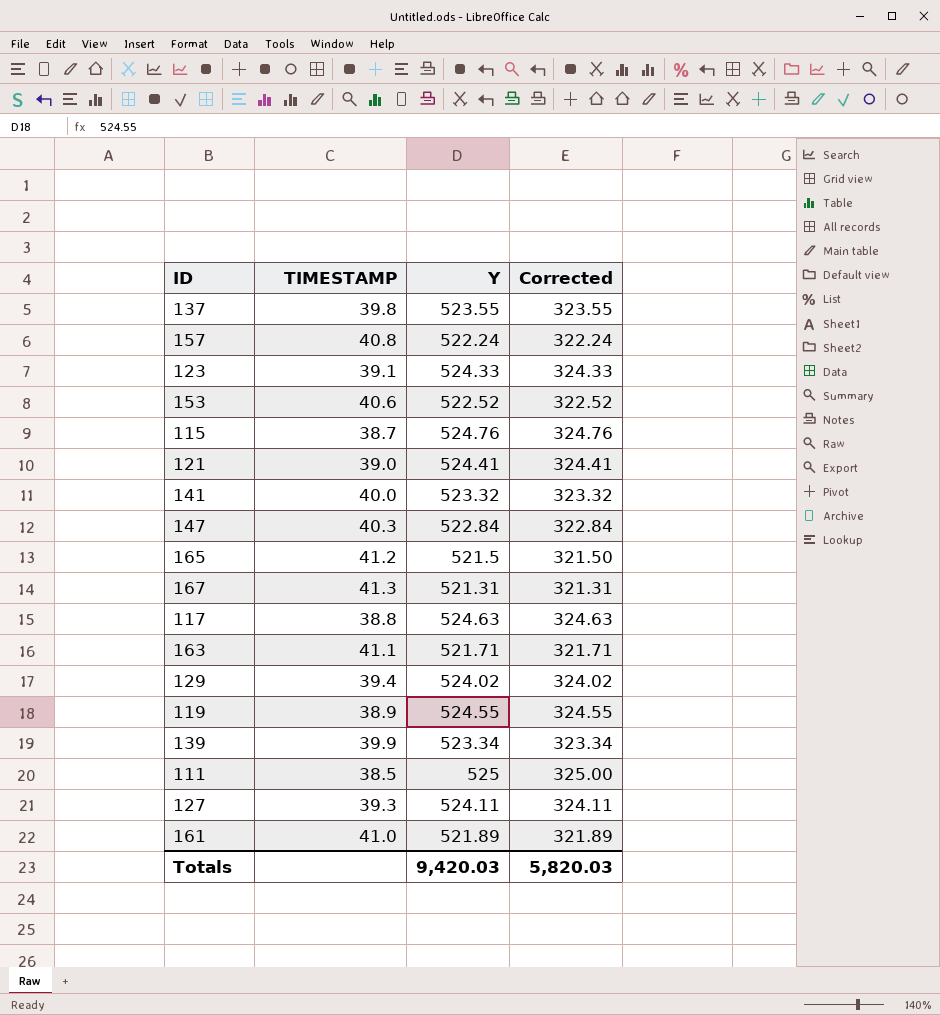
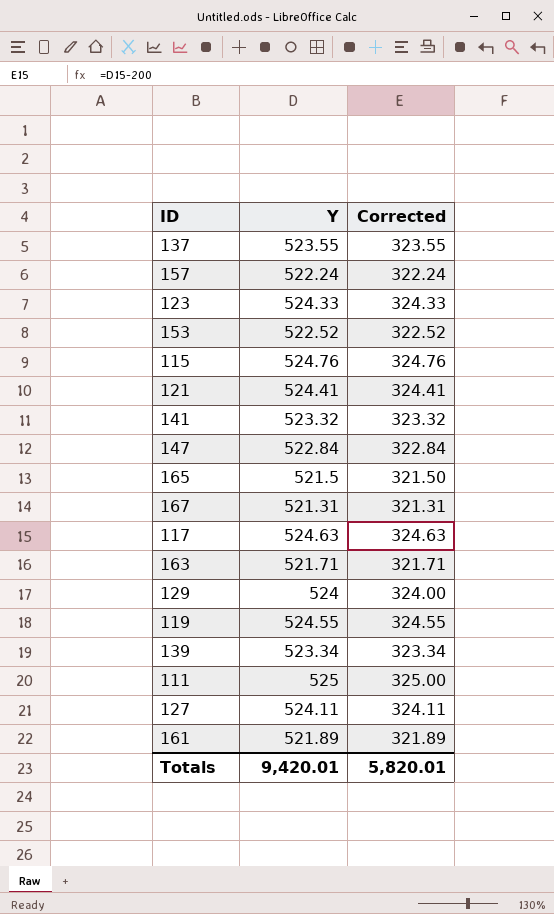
column TIMESTAMP | position: 2 -> none
129 | Y: 524.02 -> 524
129 | Corrected: 324.02 -> 324.00
Totals | Y: 9,420.03 -> 9,420.01
Totals | Corrected: 5,820.03 -> 5,820.01

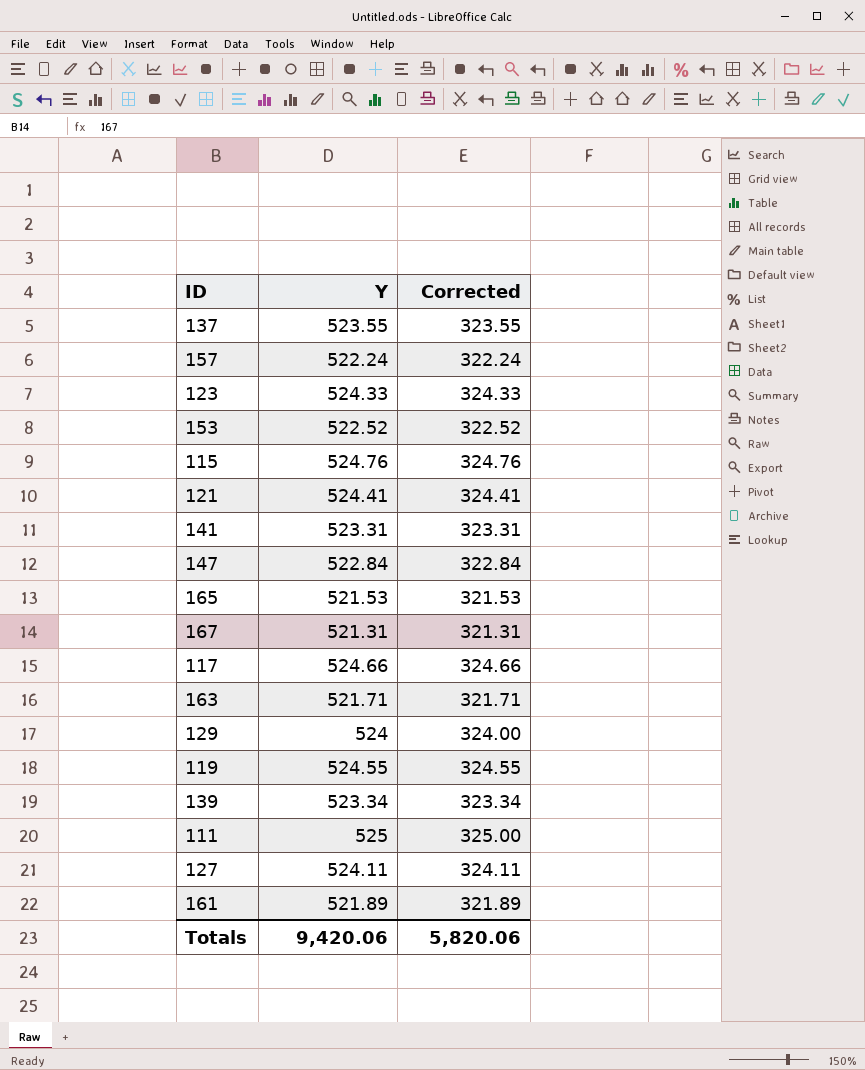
141 | Y: 523.32 -> 523.31
141 | Corrected: 323.32 -> 323.31
165 | Y: 521.5 -> 521.53
165 | Corrected: 321.50 -> 321.53
117 | Y: 524.63 -> 524.66
117 | Corrected: 324.63 -> 324.66
Totals | Y: 9,420.01 -> 9,420.06
Totals | Corrected: 5,820.01 -> 5,820.06

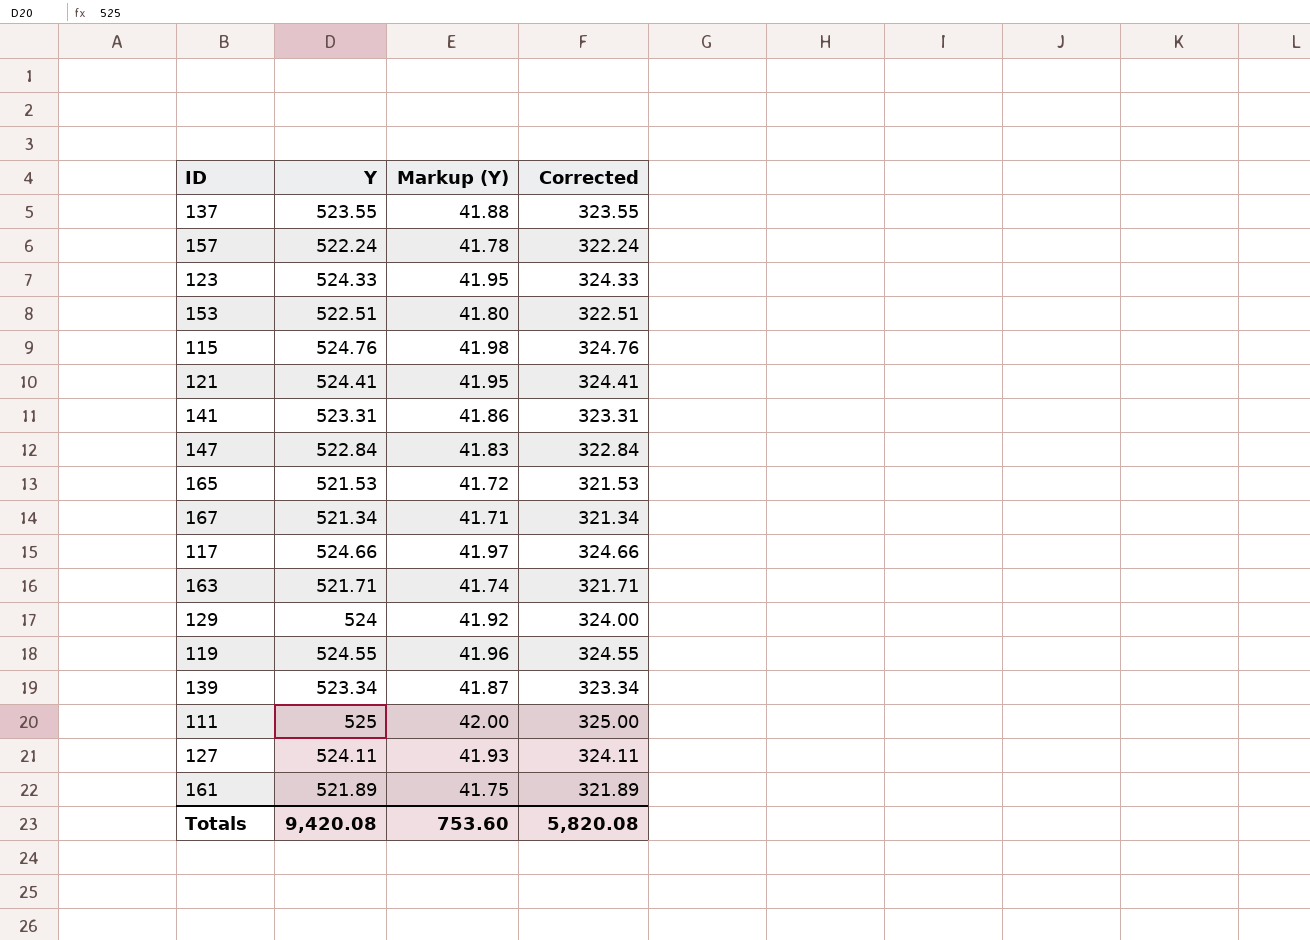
column Markup (Y) | formula: none -> [Y] * 0.08
153 | Y: 522.52 -> 522.51
153 | Corrected: 322.52 -> 322.51
167 | Y: 521.31 -> 521.34
167 | Corrected: 321.31 -> 321.34
Totals | Y: 9,420.06 -> 9,420.08
Totals | Corrected: 5,820.06 -> 5,820.08

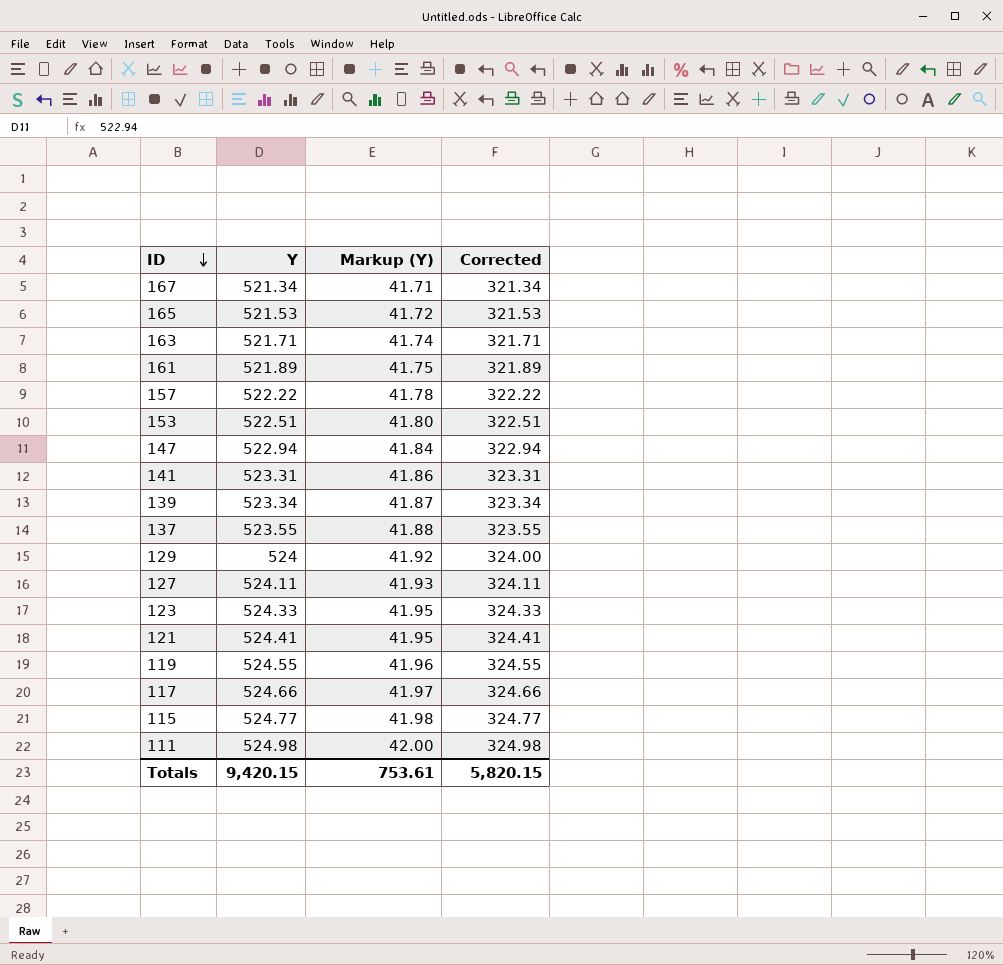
row order: none -> ID descending
157 | Y: 522.24 -> 522.22
157 | Corrected: 322.24 -> 322.22
147 | Y: 522.84 -> 522.94
147 | Markup (Y): 41.83 -> 41.84
147 | Corrected: 322.84 -> 322.94
115 | Y: 524.76 -> 524.77
115 | Corrected: 324.76 -> 324.77
111 | Y: 525 -> 524.98
111 | Corrected: 325.00 -> 324.98
Totals | Y: 9,420.08 -> 9,420.15
Totals | Markup (Y): 753.60 -> 753.61
Totals | Corrected: 5,820.08 -> 5,820.15

